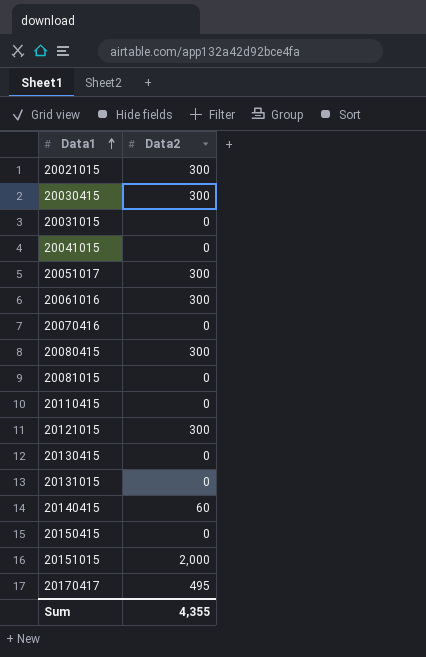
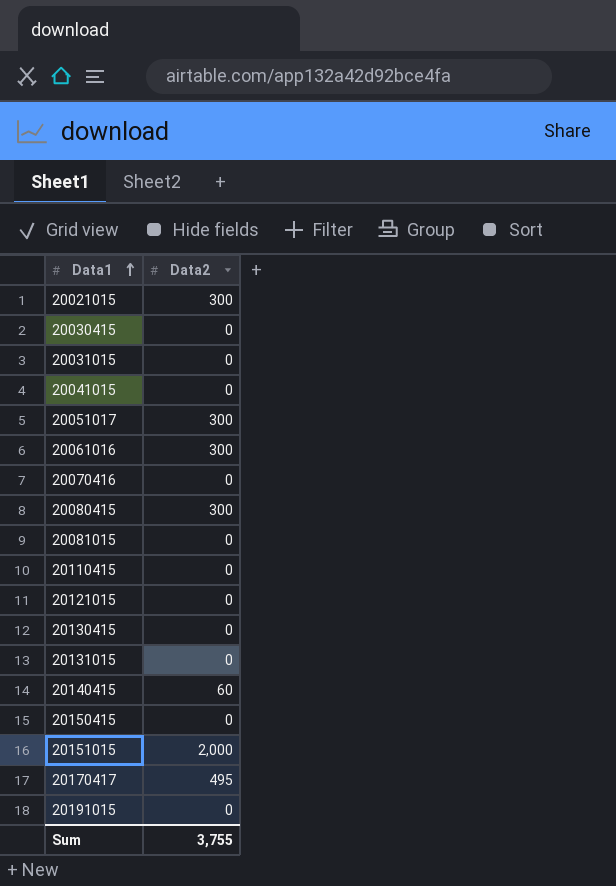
20030415 | Data2: 300 -> 0
20121015 | Data2: 300 -> 0
row 20191015: none -> 0
Sum | Data2: 4,355 -> 3,755

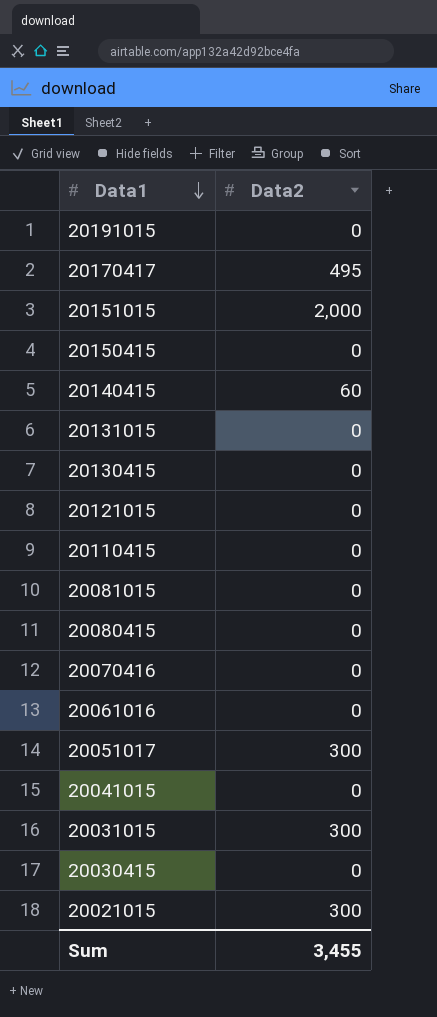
row order: Data1 ascending -> Data1 descending
20080415 | Data2: 300 -> 0
20061016 | Data2: 300 -> 0
20031015 | Data2: 0 -> 300
Sum | Data2: 3,755 -> 3,455

